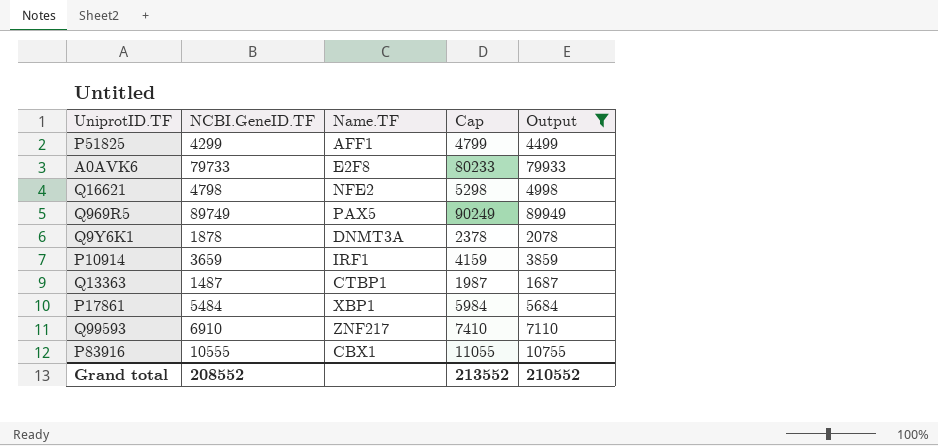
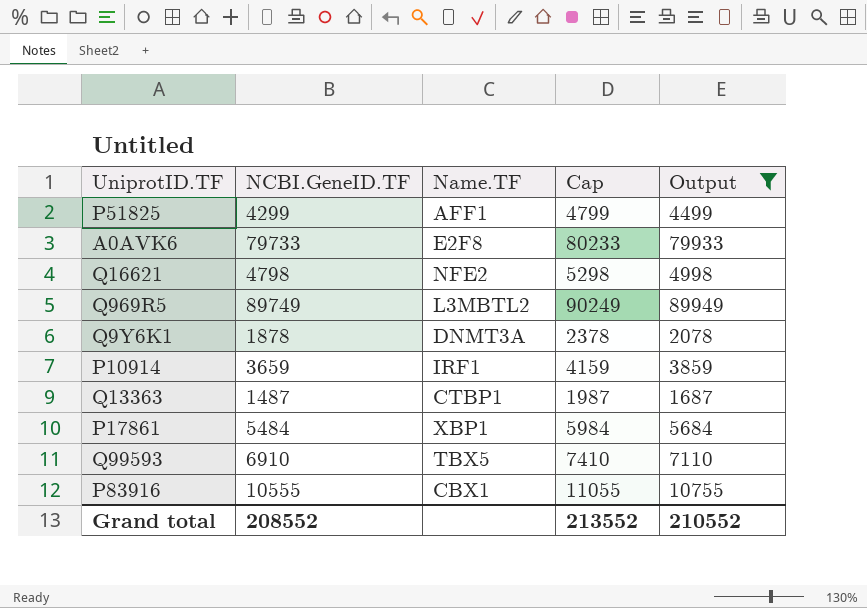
Q969R5 | Name.TF: PAX5 -> L3MBTL2
Q99593 | Name.TF: ZNF217 -> TBX5

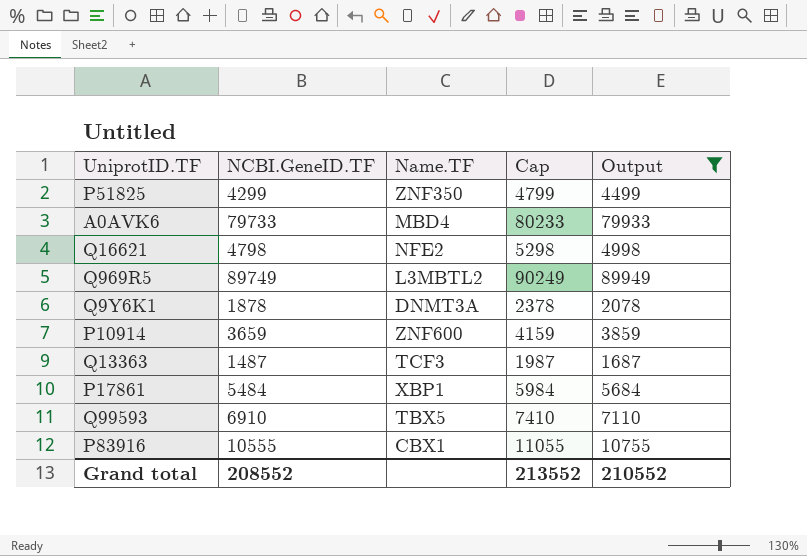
P51825 | Name.TF: AFF1 -> ZNF350
A0AVK6 | Name.TF: E2F8 -> MBD4
P10914 | Name.TF: IRF1 -> ZNF600
Q13363 | Name.TF: CTBP1 -> TCF3

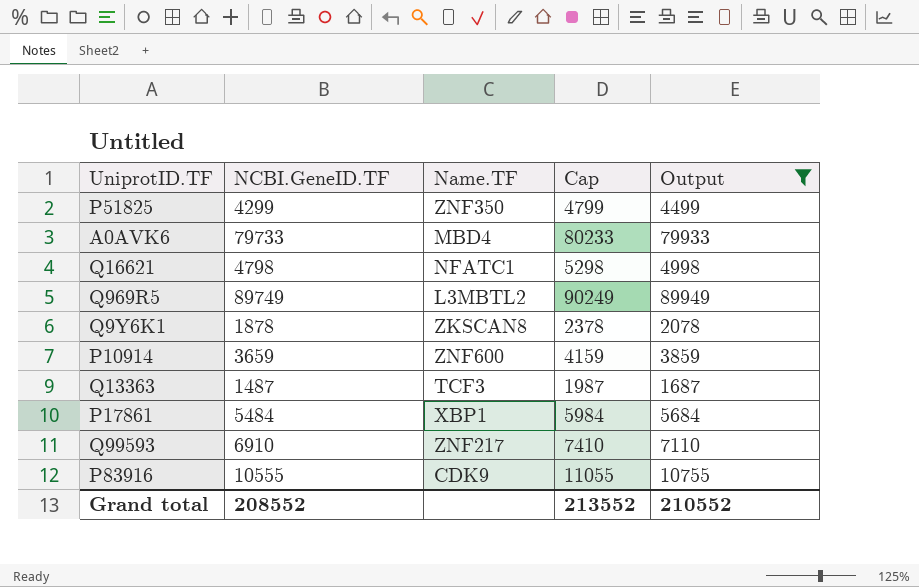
Q16621 | Name.TF: NFE2 -> NFATC1
Q9Y6K1 | Name.TF: DNMT3A -> ZKSCAN8
Q99593 | Name.TF: TBX5 -> ZNF217
P83916 | Name.TF: CBX1 -> CDK9

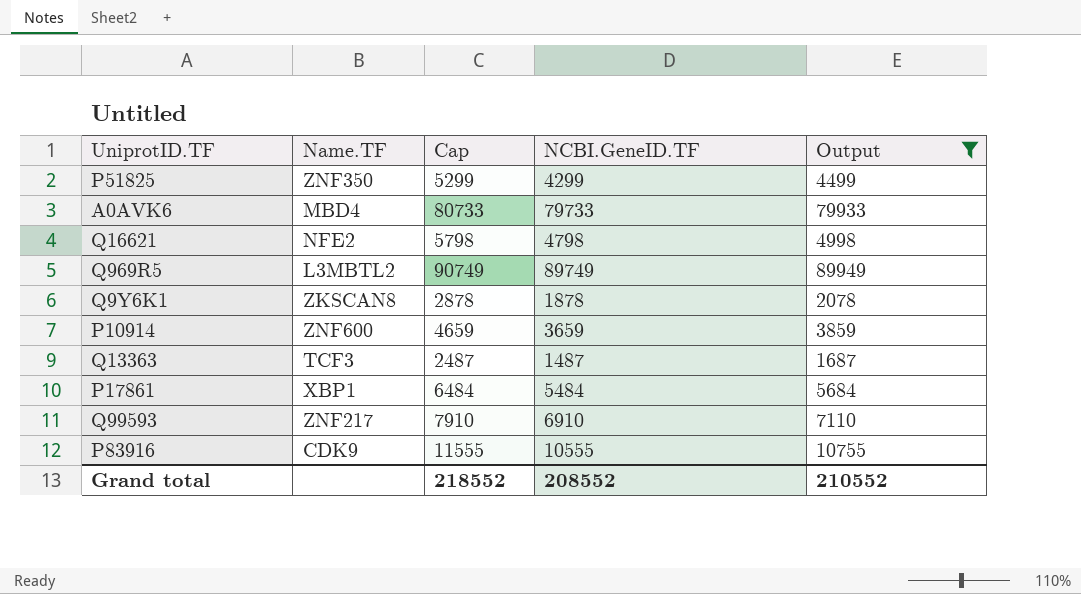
column Cap | formula: [NCBI.GeneID.TF] + 500 -> [NCBI.GeneID.TF] + 1000
column NCBI.GeneID.TF | position: 2 -> 4
Q16621 | Name.TF: NFATC1 -> NFE2
Grand total | Cap: 213552 -> 218552

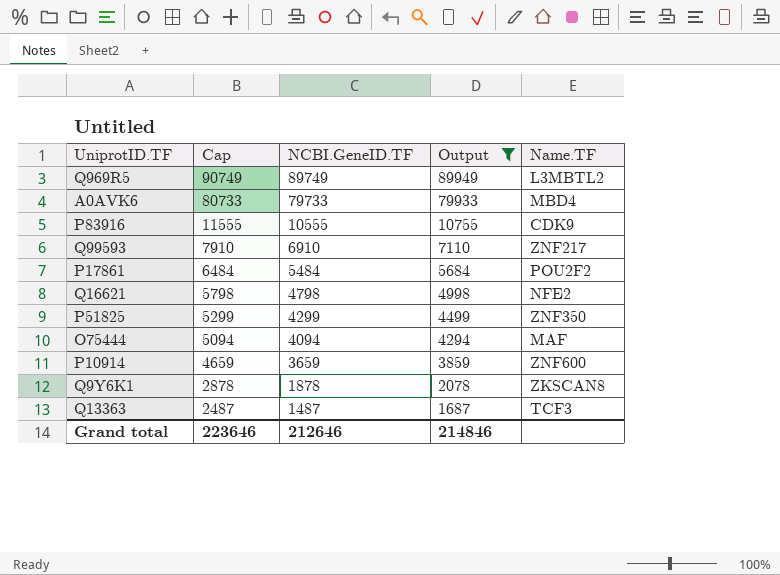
row order: none -> Cap descending
column Name.TF | position: 2 -> 5
P17861 | Name.TF: XBP1 -> POU2F2
row O75444: none -> 5094 | 4094 | 4294 | MAF
Grand total | Cap: 218552 -> 223646
Grand total | NCBI.GeneID.TF: 208552 -> 212646
Grand total | Output: 210552 -> 214846

